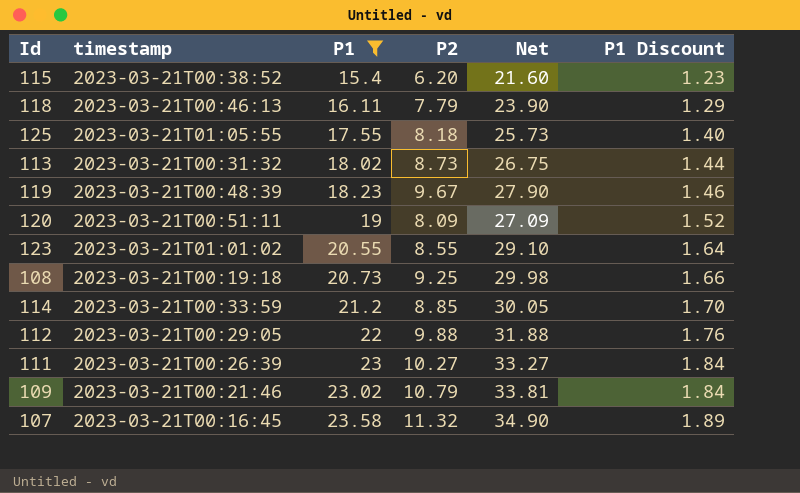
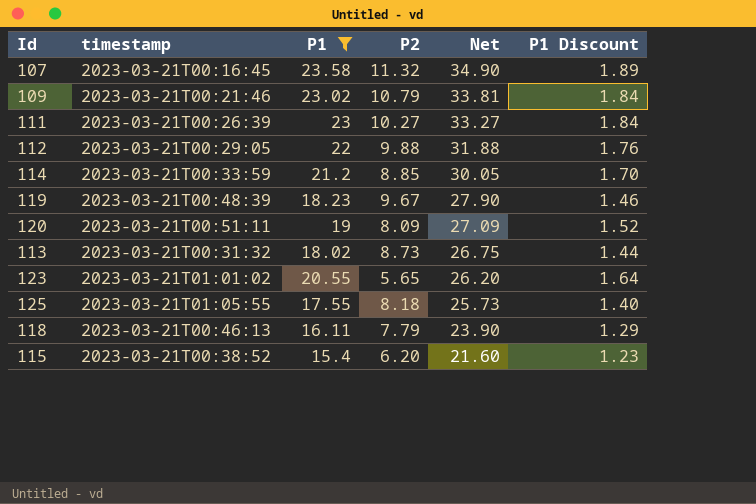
row order: P1 ascending -> Net descending
row 108: 2023-03-21T00:19:18 | 20.73 | 9.25 | 29.98 | 1.66 -> none
123 | P2: 8.55 -> 5.65
123 | Net: 29.10 -> 26.20

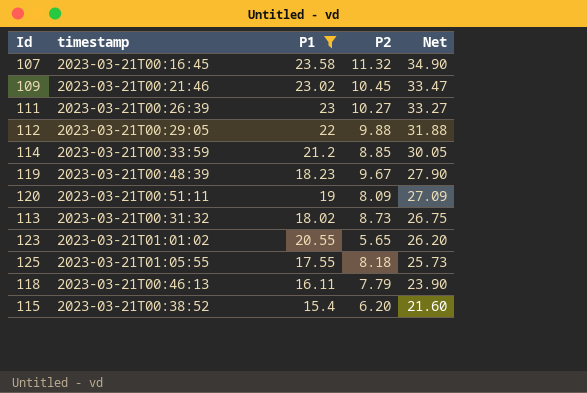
column P1 Discount | formula: [P1] * 0.08 -> none
109 | P2: 10.79 -> 10.45
109 | Net: 33.81 -> 33.47

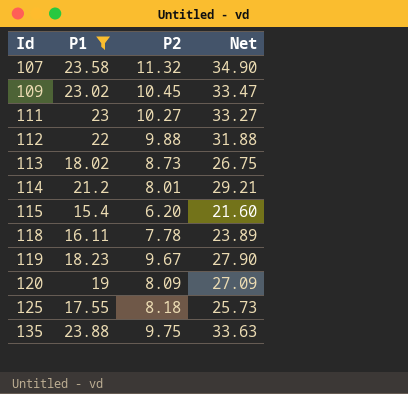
row order: Net descending -> Id ascending
column timestamp | position: 2 -> none
row 123: 2023-03-21T01:01:02 | 20.55 | 5.65 | 26.20 -> none
114 | P2: 8.85 -> 8.01
114 | Net: 30.05 -> 29.21
118 | P2: 7.79 -> 7.78
118 | Net: 23.90 -> 23.89
row 135: none -> 23.88 | 9.75 | 33.63

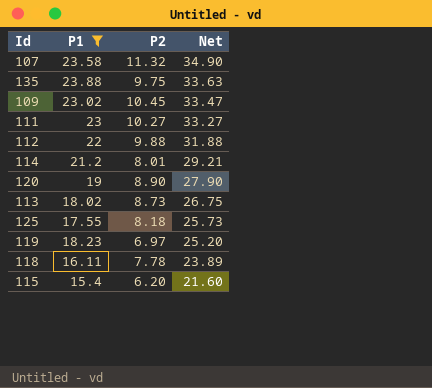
row order: Id ascending -> Net descending
120 | P2: 8.09 -> 8.90
120 | Net: 27.09 -> 27.90
119 | P2: 9.67 -> 6.97
119 | Net: 27.90 -> 25.20

